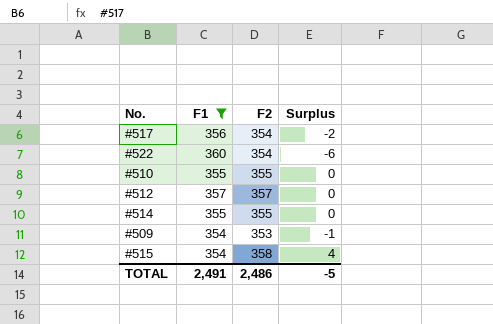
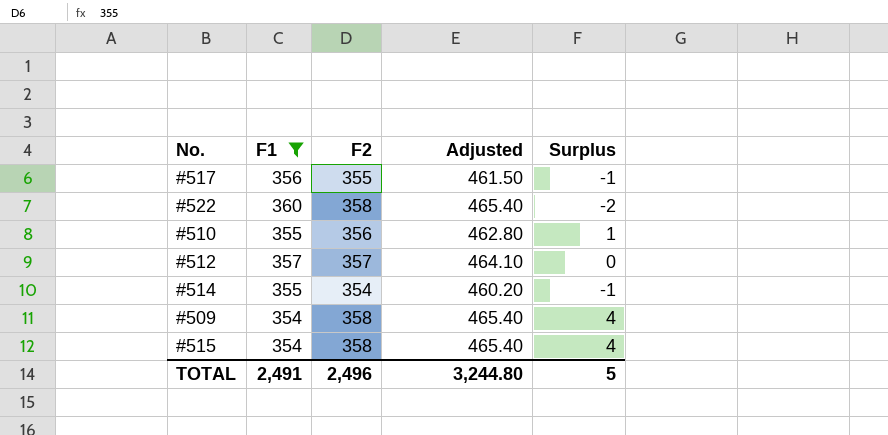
column Adjusted | formula: none -> [F2] * 1.3
#517 | F2: 354 -> 355
#517 | Surplus: -2 -> -1
#522 | F2: 354 -> 358
#522 | Surplus: -6 -> -2
#510 | F2: 355 -> 356
#510 | Surplus: 0 -> 1
#514 | F2: 355 -> 354
#514 | Surplus: 0 -> -1
#509 | F2: 353 -> 358
#509 | Surplus: -1 -> 4
TOTAL | F2: 2,486 -> 2,496
TOTAL | Surplus: -5 -> 5

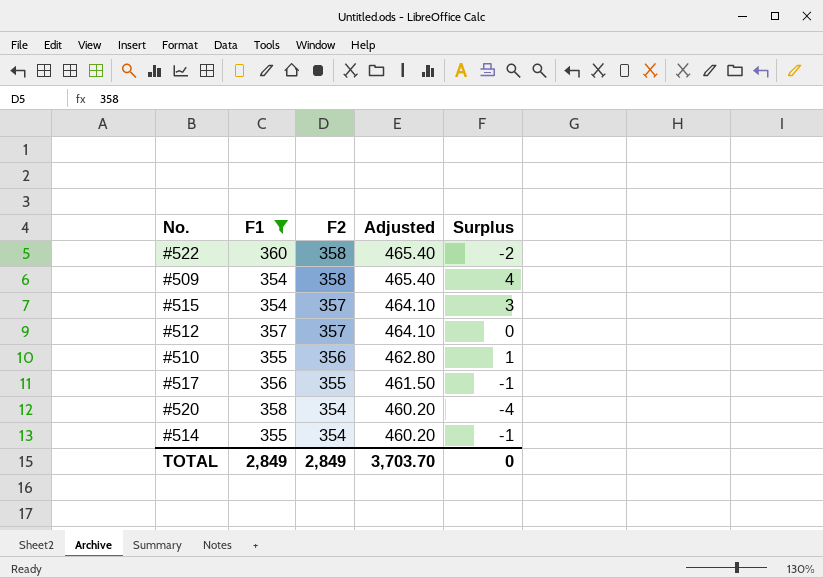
row order: none -> F2 descending
#515 | F2: 358 -> 357
#515 | Adjusted: 465.40 -> 464.10
#515 | Surplus: 4 -> 3
row #520: none -> 358 | 354 | 460.20 | -4
TOTAL | F1: 2,491 -> 2,849
TOTAL | F2: 2,496 -> 2,849
TOTAL | Adjusted: 3,244.80 -> 3,703.70
TOTAL | Surplus: 5 -> 0

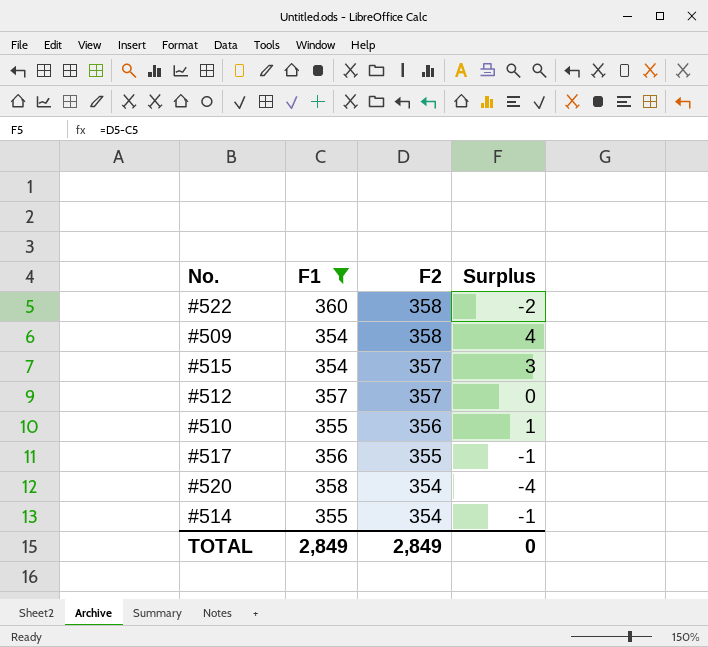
column Adjusted | formula: [F2] * 1.3 -> none

